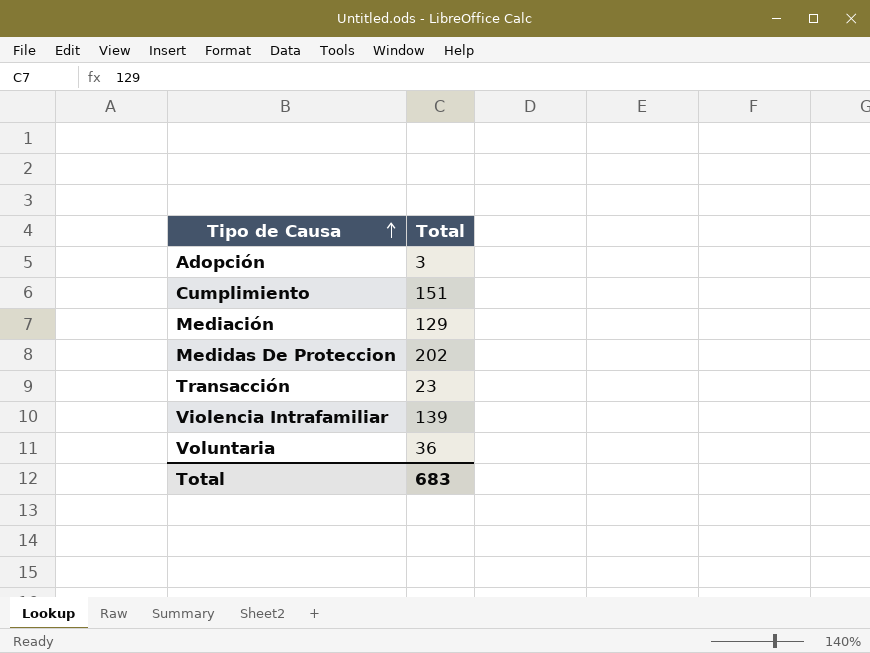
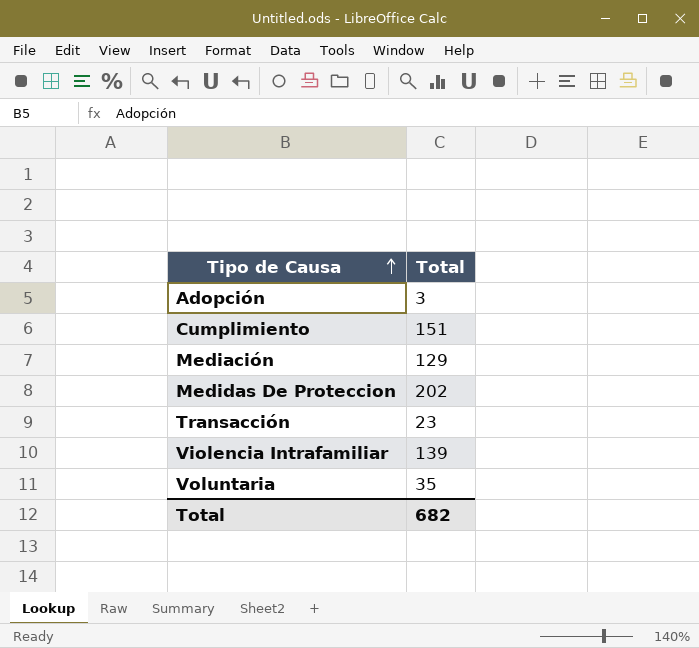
Voluntaria | Total: 36 -> 35
Total | Total: 683 -> 682

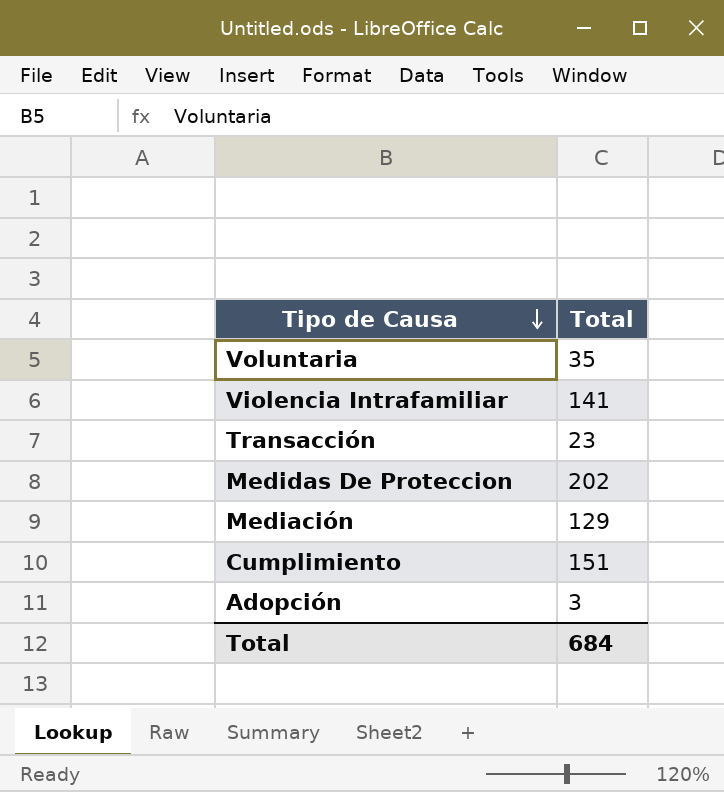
row order: Tipo de Causa ascending -> Tipo de Causa descending
Violencia Intrafamiliar | Total: 139 -> 141
Total | Total: 682 -> 684

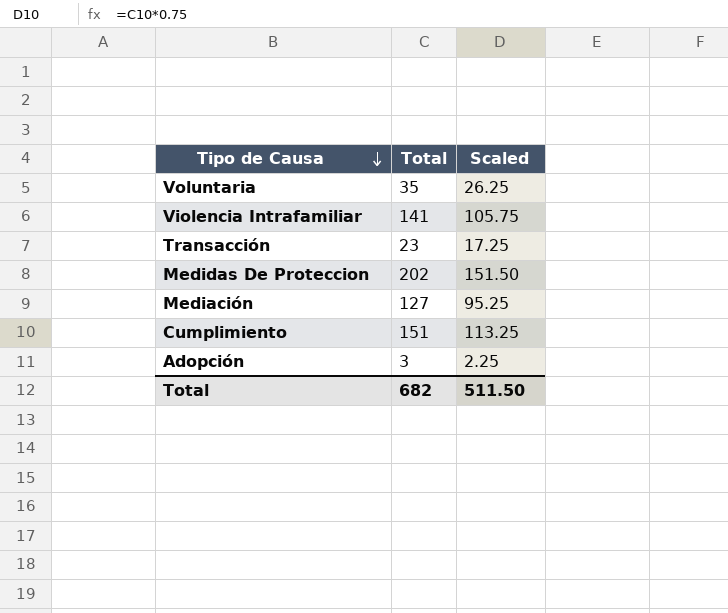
column Scaled | formula: none -> [Total] * 0.75
Mediación | Total: 129 -> 127
Total | Total: 684 -> 682

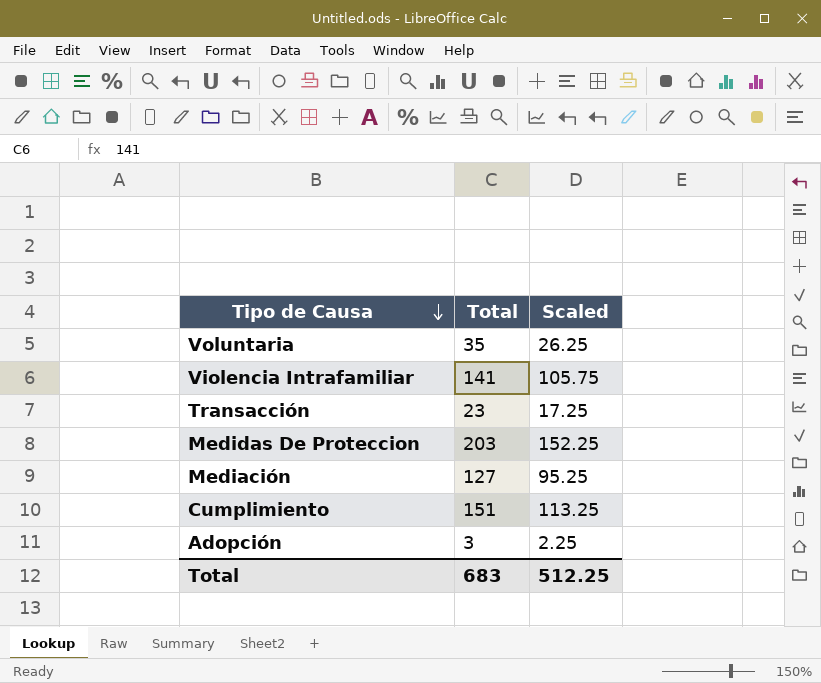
Medidas De Proteccion | Total: 202 -> 203
Medidas De Proteccion | Scaled: 151.50 -> 152.25
Total | Total: 682 -> 683
Total | Scaled: 511.50 -> 512.25

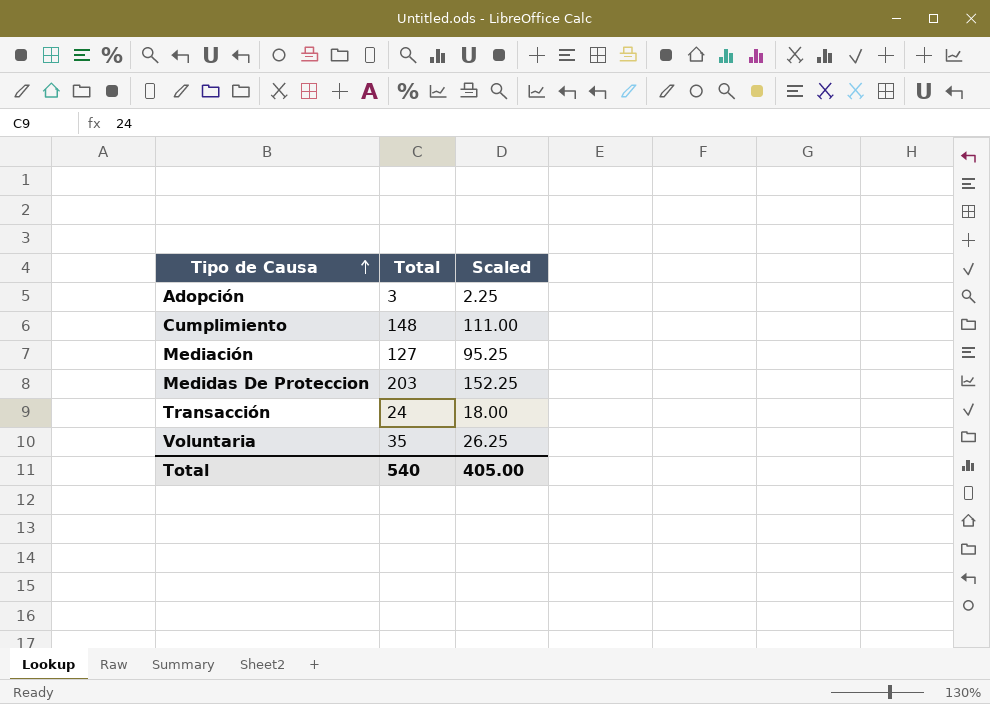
row order: Tipo de Causa descending -> Tipo de Causa ascending
row Violencia Intrafamiliar: 141 | 105.75 -> none
Cumplimiento | Total: 151 -> 148
Cumplimiento | Scaled: 113.25 -> 111.00
Transacción | Total: 23 -> 24
Transacción | Scaled: 17.25 -> 18.00
Total | Total: 683 -> 540
Total | Scaled: 512.25 -> 405.00

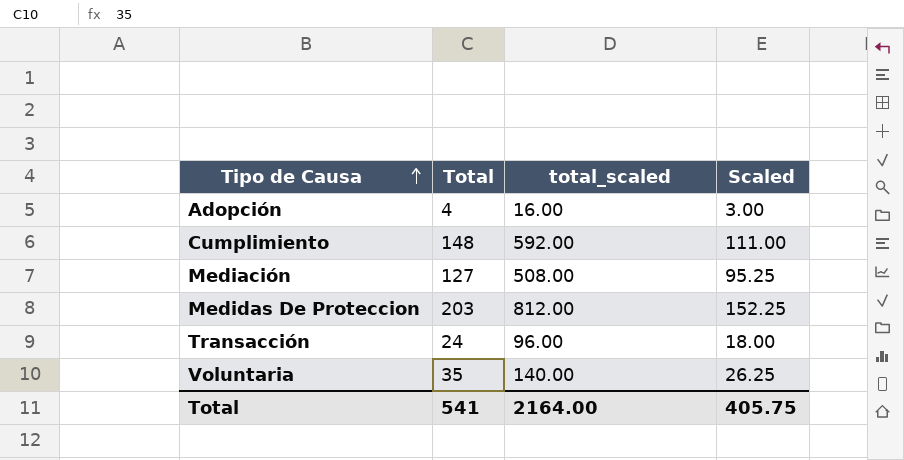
column total_scaled | formula: none -> [Total] * 4
Adopción | Total: 3 -> 4
Adopción | Scaled: 2.25 -> 3.00
Total | Total: 540 -> 541
Total | Scaled: 405.00 -> 405.75

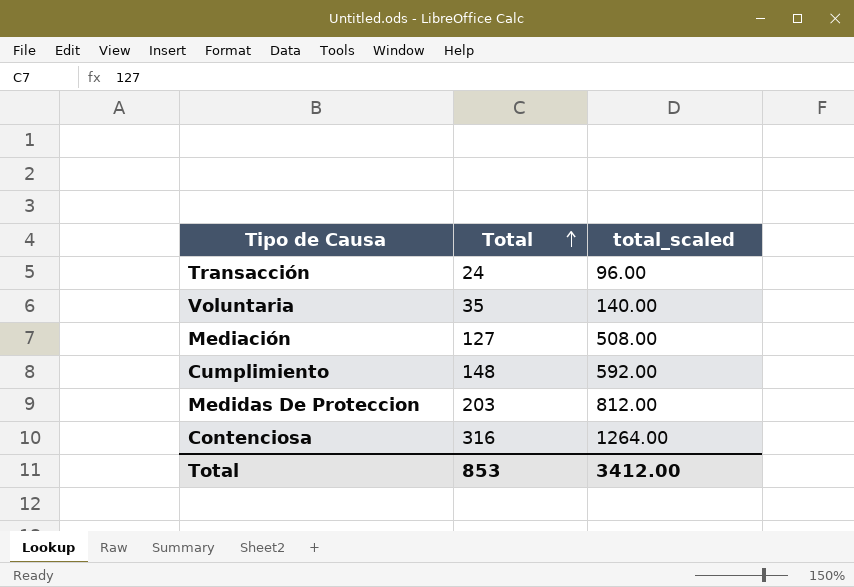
row order: Tipo de Causa ascending -> Total ascending
column Scaled | formula: [Total] * 0.75 -> none
row Adopción: 4 | 16.00 | 3.00 -> none
row Contenciosa: none -> 316 | 1264.00
Total | Total: 541 -> 853
Total | total_scaled: 2164.00 -> 3412.00

